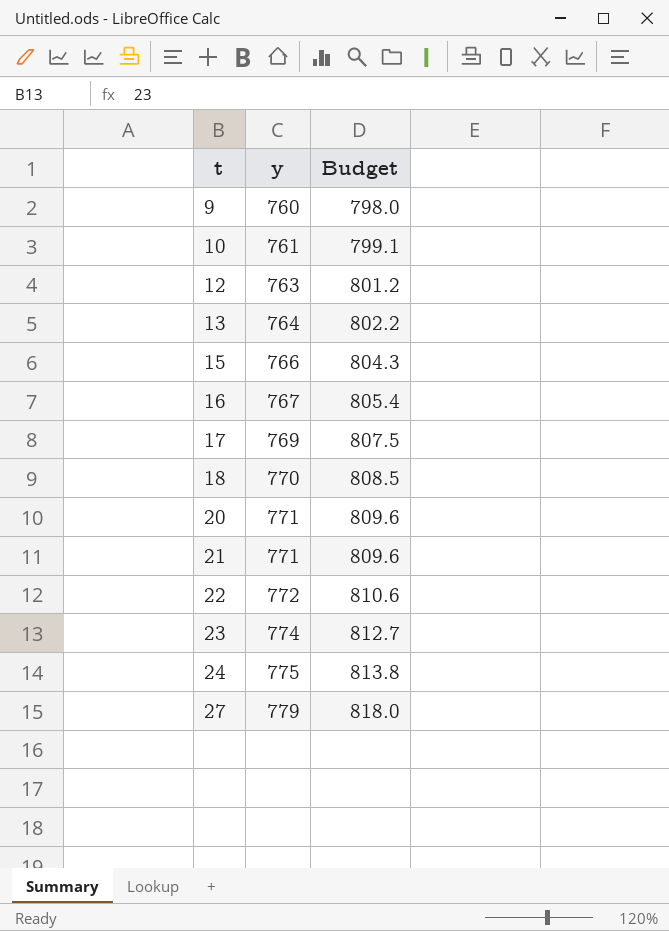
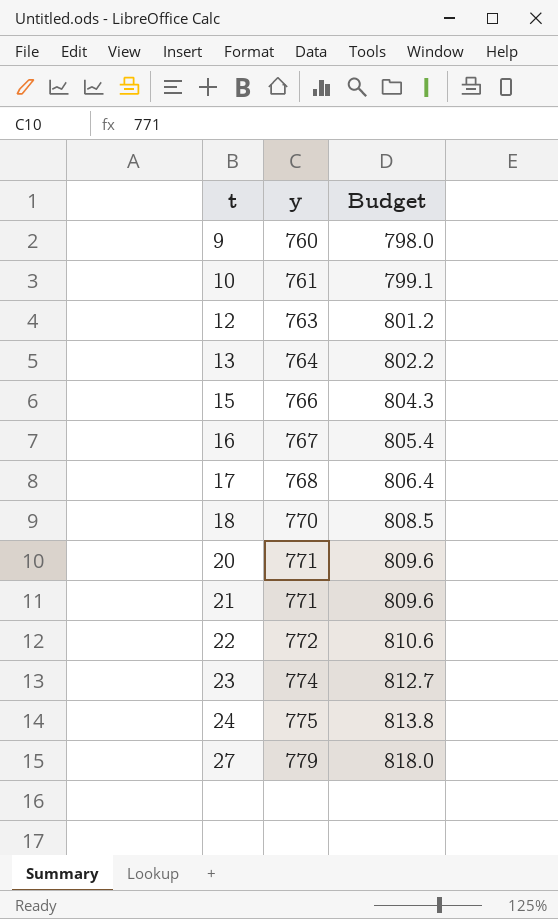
17 | y: 769 -> 768
17 | Budget: 807.5 -> 806.4

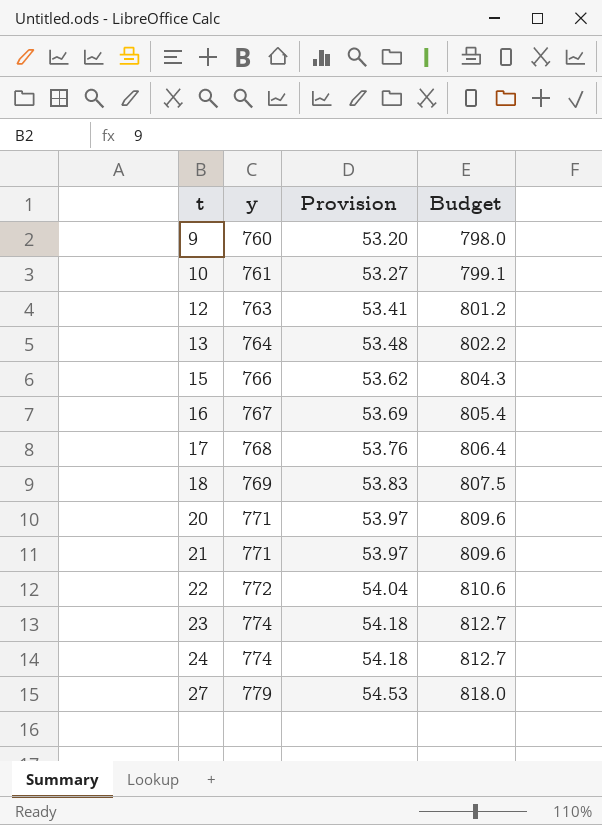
column Provision | formula: none -> [y] * 0.07
18 | y: 770 -> 769
18 | Budget: 808.5 -> 807.5
24 | y: 775 -> 774
24 | Budget: 813.8 -> 812.7

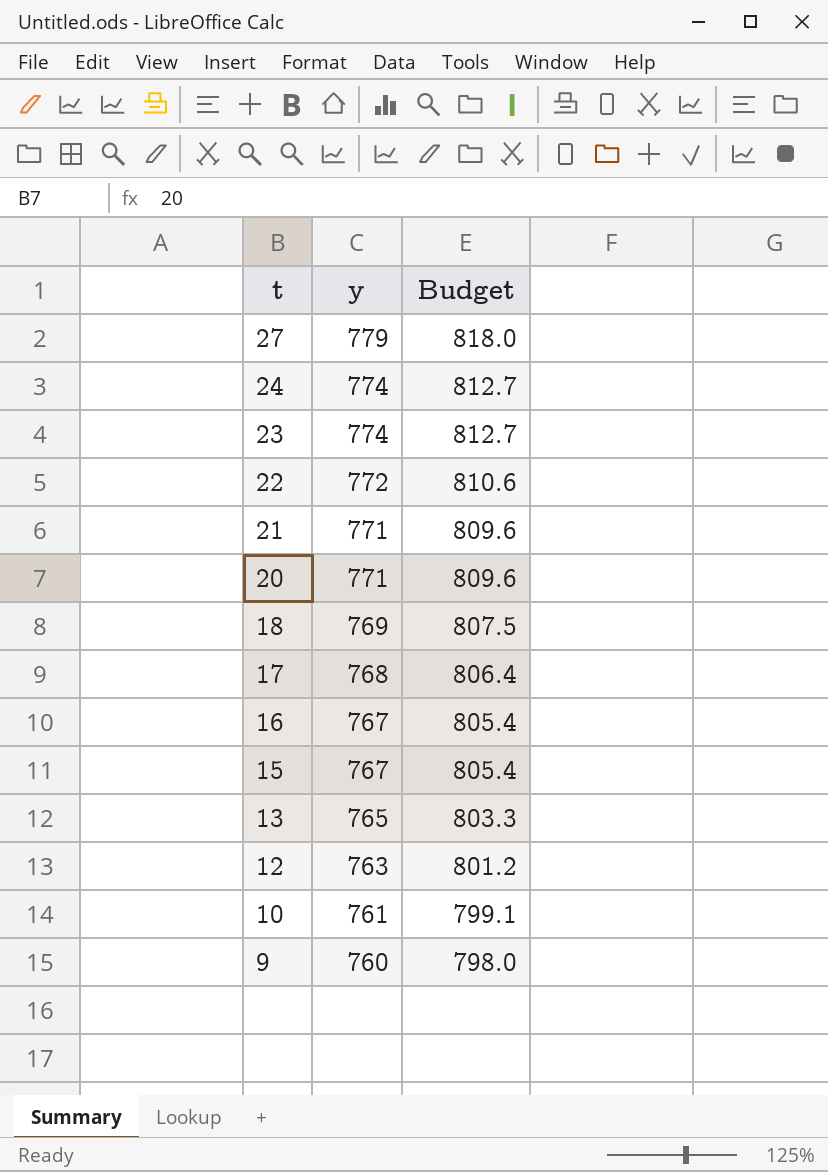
row order: t ascending -> t descending
column Provision | formula: [y] * 0.07 -> none
15 | y: 766 -> 767
15 | Budget: 804.3 -> 805.4
13 | y: 764 -> 765
13 | Budget: 802.2 -> 803.3

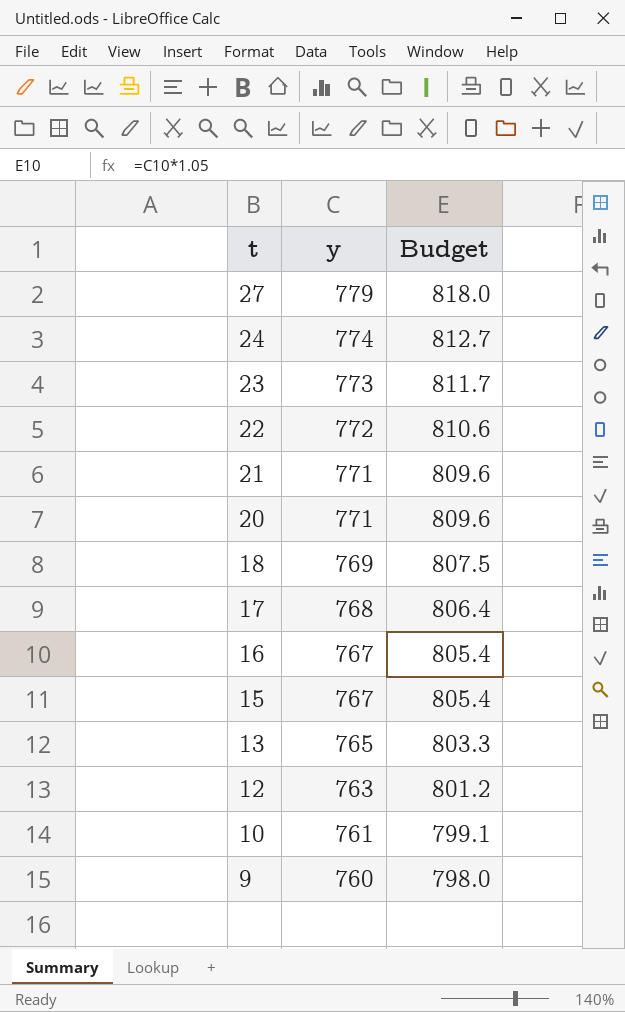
23 | y: 774 -> 773
23 | Budget: 812.7 -> 811.7

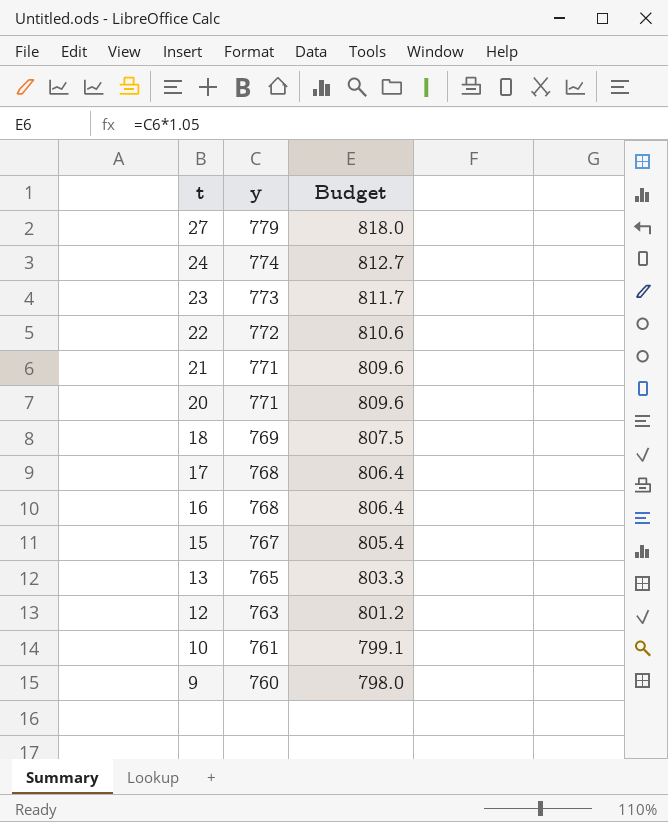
16 | y: 767 -> 768
16 | Budget: 805.4 -> 806.4

